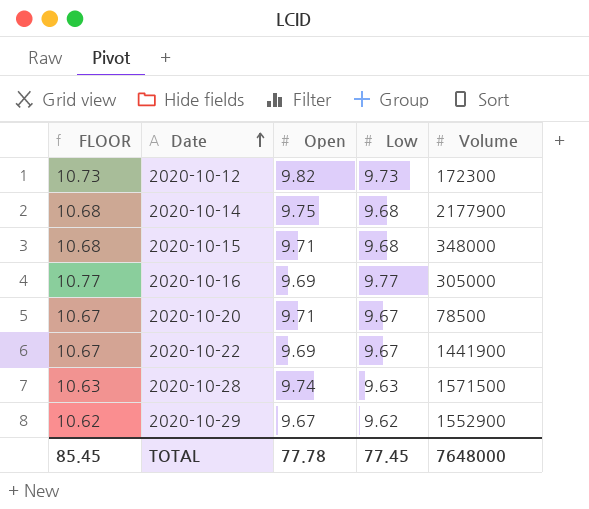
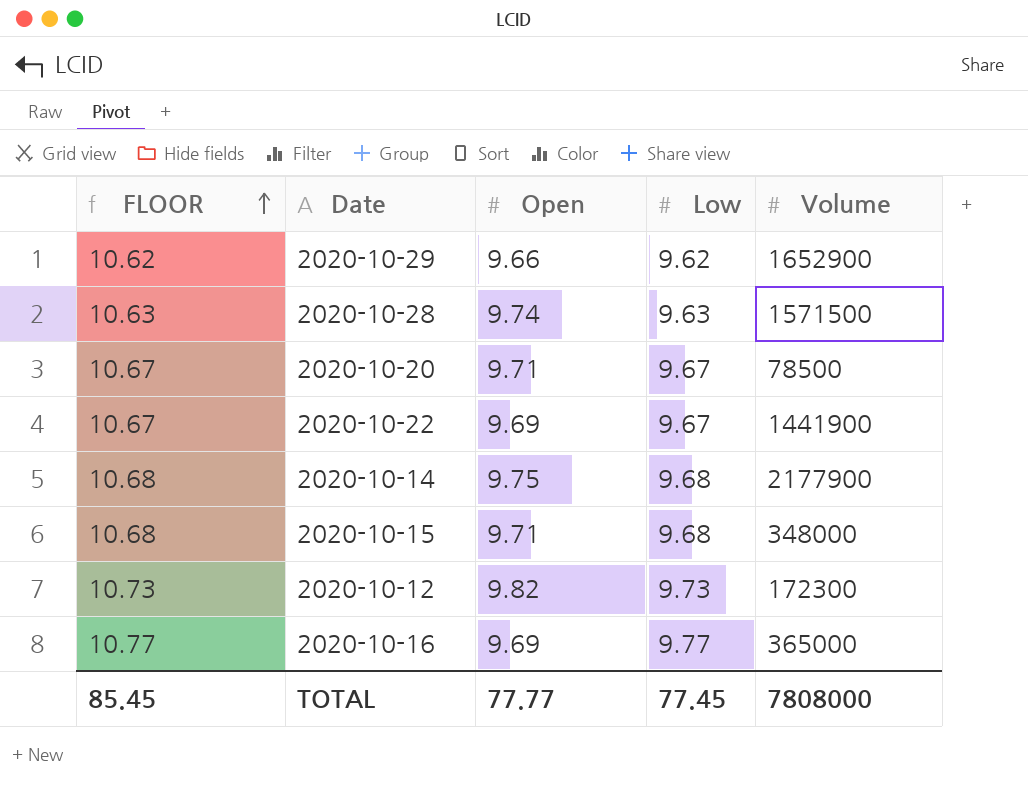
row order: Date ascending -> FLOOR ascending
2020-10-29 | Open: 9.67 -> 9.66
2020-10-29 | Volume: 1552900 -> 1652900
2020-10-16 | Volume: 305000 -> 365000
TOTAL | Open: 77.78 -> 77.77
TOTAL | Volume: 7648000 -> 7808000

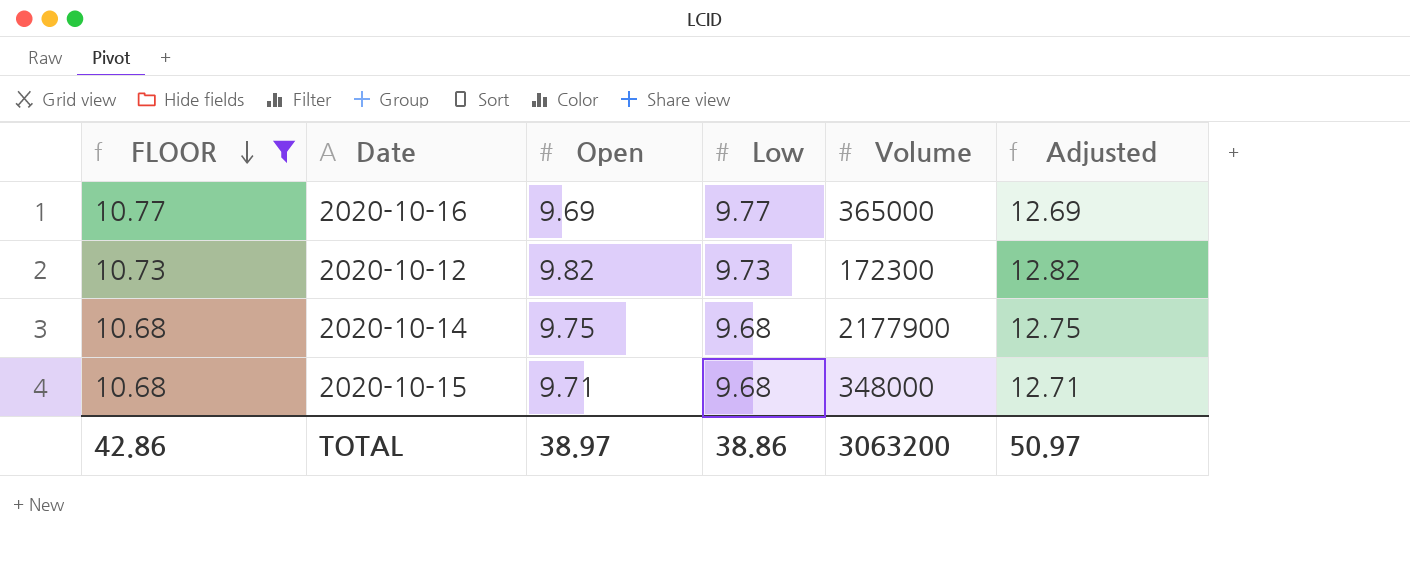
filter: none -> FLOOR >= 10.68
row order: FLOOR ascending -> FLOOR descending
column Adjusted | formula: none -> [Open] + 3
TOTAL | FLOOR: 85.45 -> 42.86
TOTAL | Open: 77.77 -> 38.97
TOTAL | Low: 77.45 -> 38.86
TOTAL | Volume: 7808000 -> 3063200

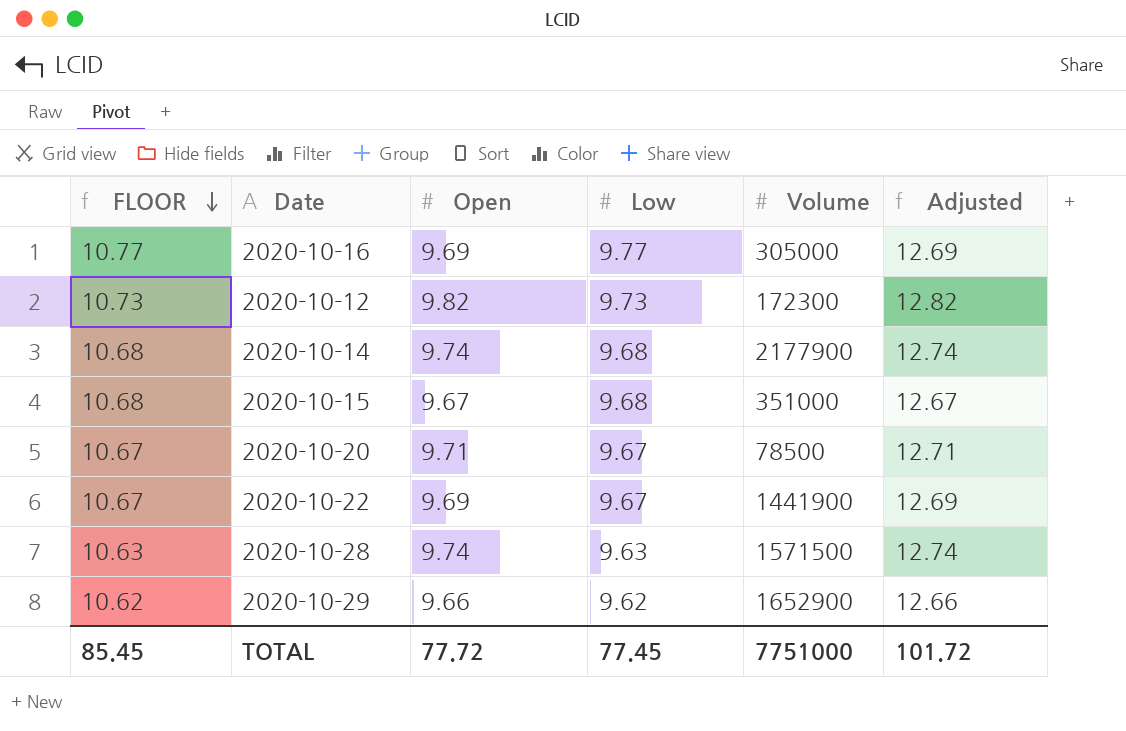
filter: FLOOR >= 10.68 -> none
2020-10-16 | Volume: 365000 -> 305000
2020-10-14 | Open: 9.75 -> 9.74
2020-10-14 | Adjusted: 12.75 -> 12.74
2020-10-15 | Open: 9.71 -> 9.67
2020-10-15 | Volume: 348000 -> 351000
2020-10-15 | Adjusted: 12.71 -> 12.67
TOTAL | FLOOR: 42.86 -> 85.45
TOTAL | Open: 38.97 -> 77.72
TOTAL | Low: 38.86 -> 77.45
TOTAL | Volume: 3063200 -> 7751000
TOTAL | Adjusted: 50.97 -> 101.72

